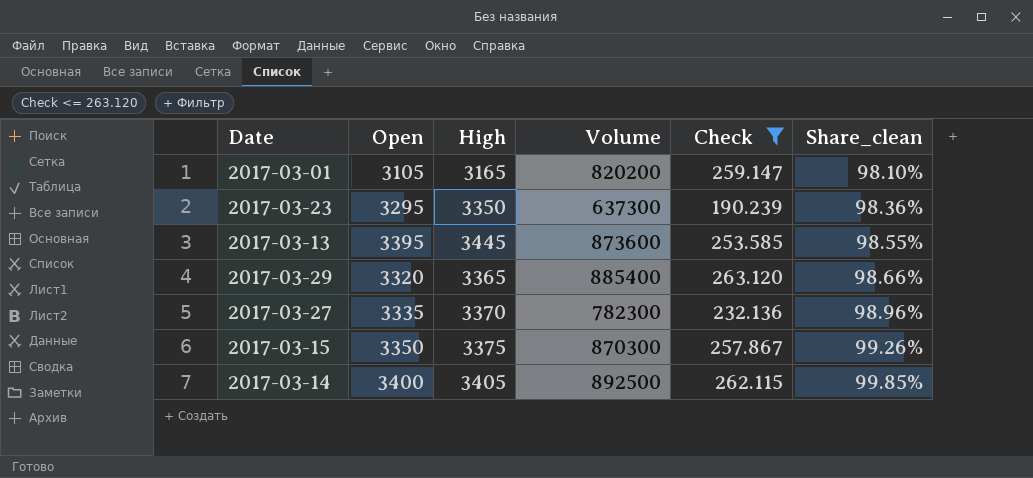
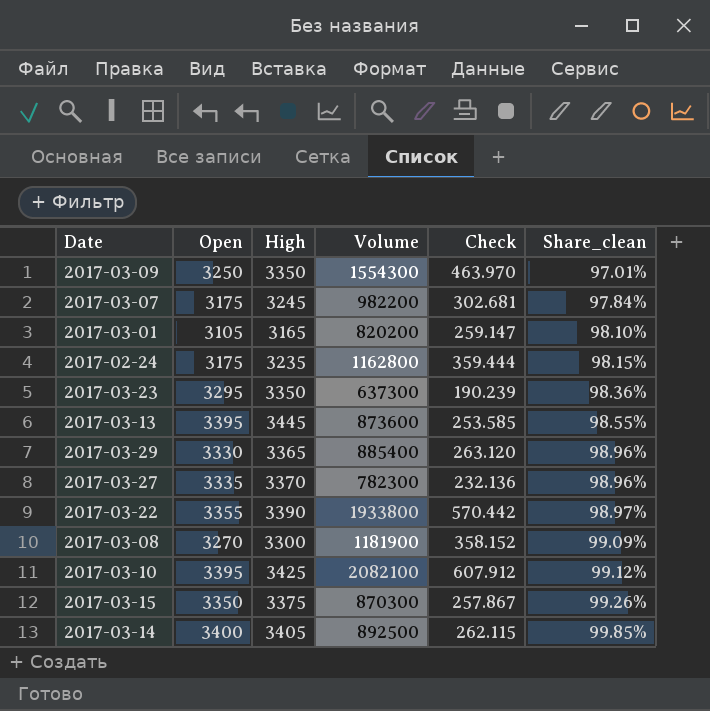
filter: Check <= 263.120 -> none
2017-03-29 | Open: 3320 -> 3330
2017-03-29 | Share_clean: 98.66% -> 98.96%

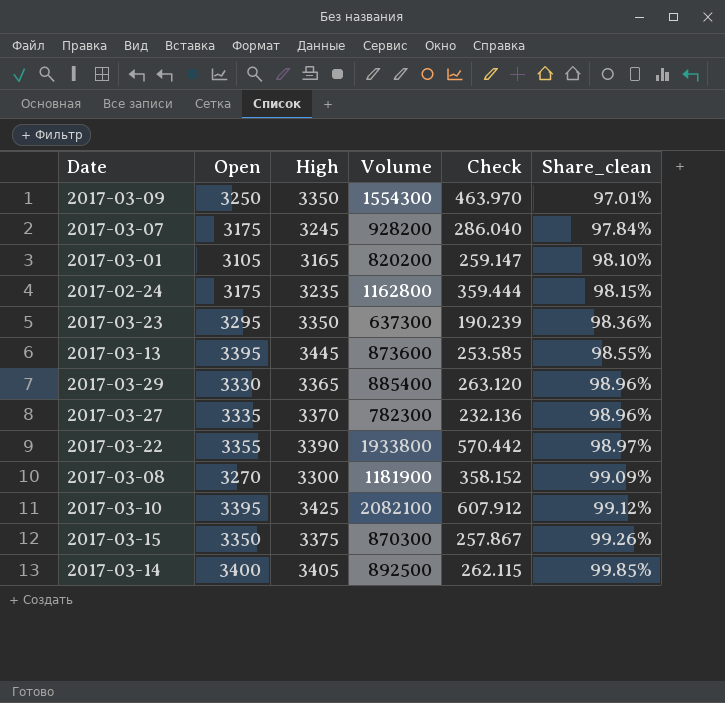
2017-03-07 | Volume: 982200 -> 928200
2017-03-07 | Check: 302.681 -> 286.040

